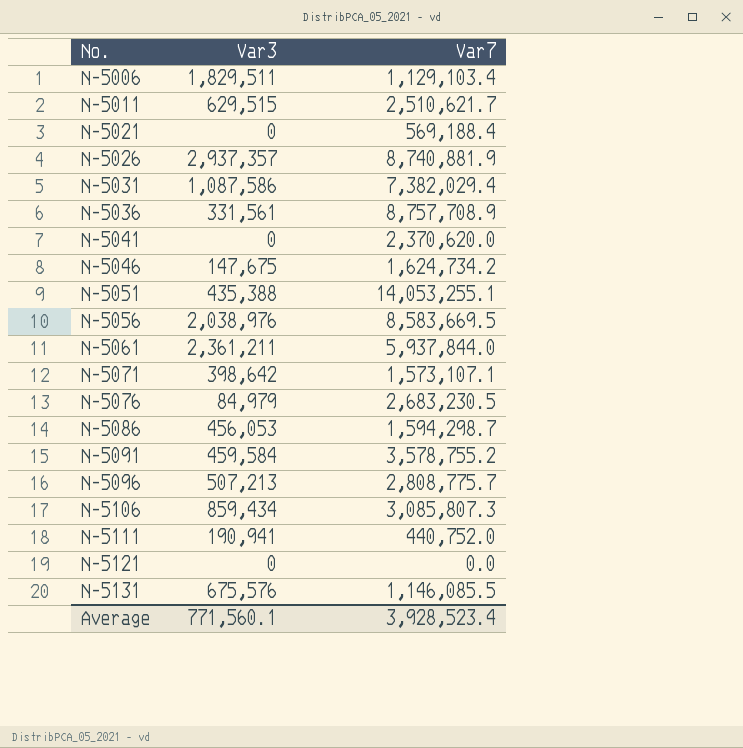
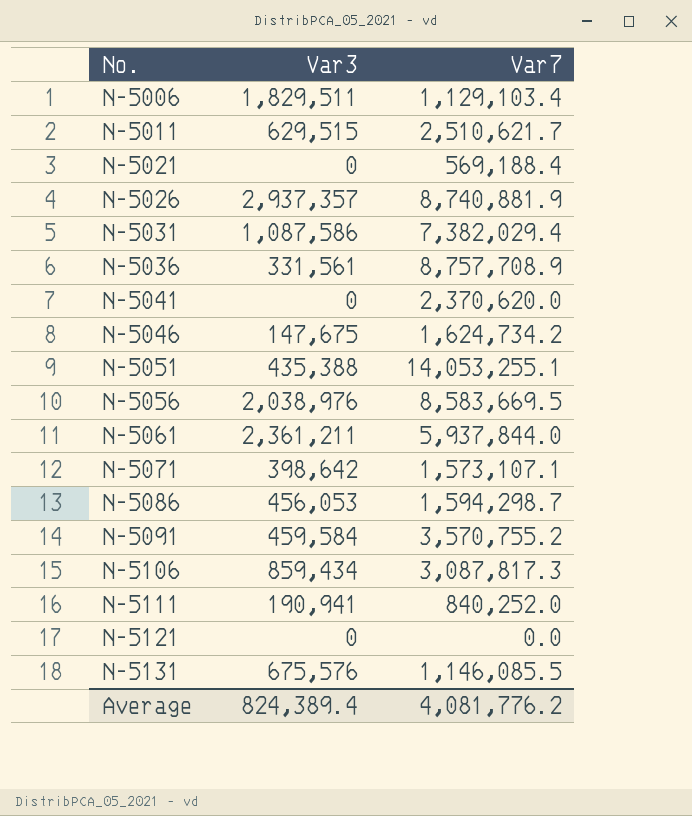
row N-5076: 84,979 | 2,683,230.5 -> none
row N-5096: 507,213 | 2,808,775.7 -> none
N-5091 | Var7: 3,578,755.2 -> 3,570,755.2
N-5106 | Var7: 3,085,807.3 -> 3,087,817.3
N-5111 | Var7: 440,752.0 -> 840,252.0
Average | Var3: 771,560.1 -> 824,389.4
Average | Var7: 3,928,523.4 -> 4,081,776.2

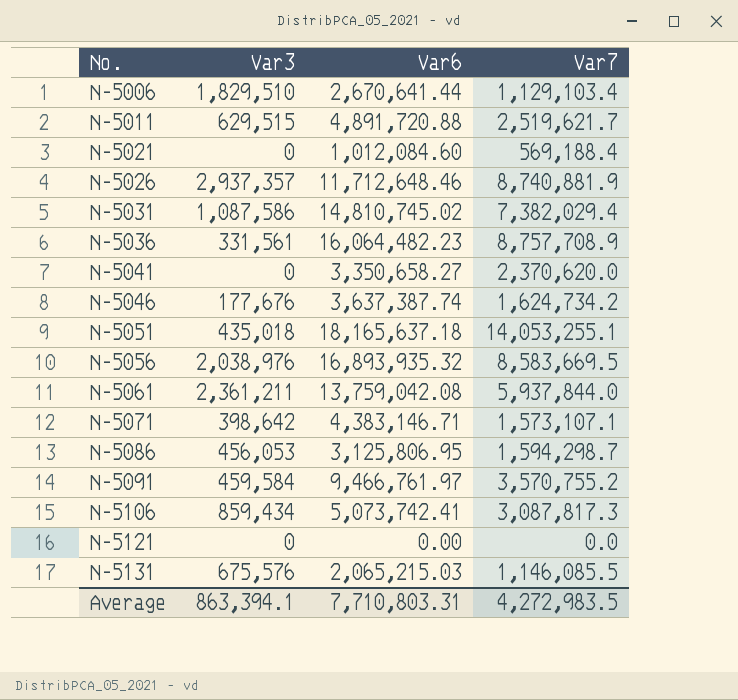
column Var6 | position: none -> 3
row N-5111: 190,941 | 840,252.0 -> none
N-5006 | Var3: 1,829,511 -> 1,829,510
N-5011 | Var7: 2,510,621.7 -> 2,519,621.7
N-5046 | Var3: 147,675 -> 177,676
N-5051 | Var3: 435,388 -> 435,018
Average | Var3: 824,389.4 -> 863,394.1
Average | Var7: 4,081,776.2 -> 4,272,983.5

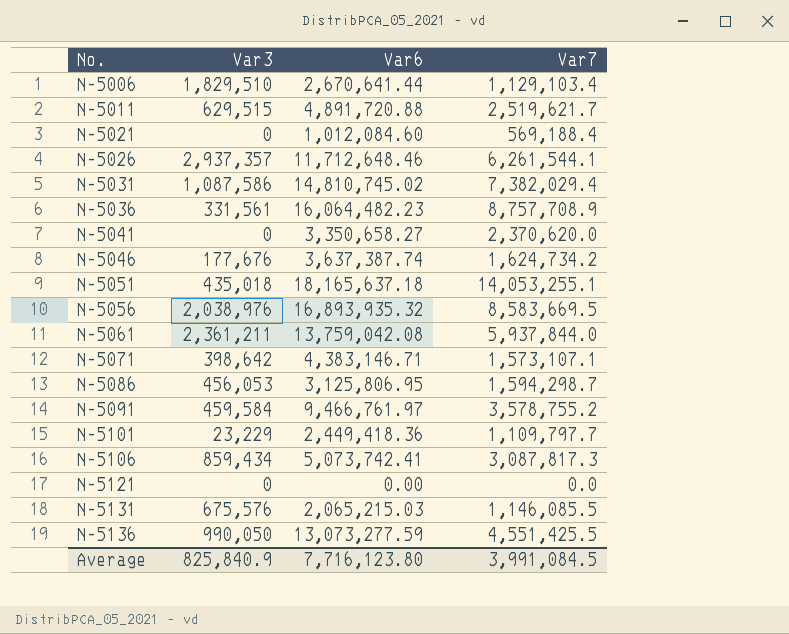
N-5026 | Var7: 8,740,881.9 -> 6,261,544.1
N-5091 | Var7: 3,570,755.2 -> 3,578,755.2
row N-5101: none -> 23,229 | 2,449,418.36 | 1,109,797.7
row N-5136: none -> 990,050 | 13,073,277.59 | 4,551,425.5
Average | Var3: 863,394.1 -> 825,840.9
Average | Var6: 7,710,803.31 -> 7,716,123.80
Average | Var7: 4,272,983.5 -> 3,991,084.5

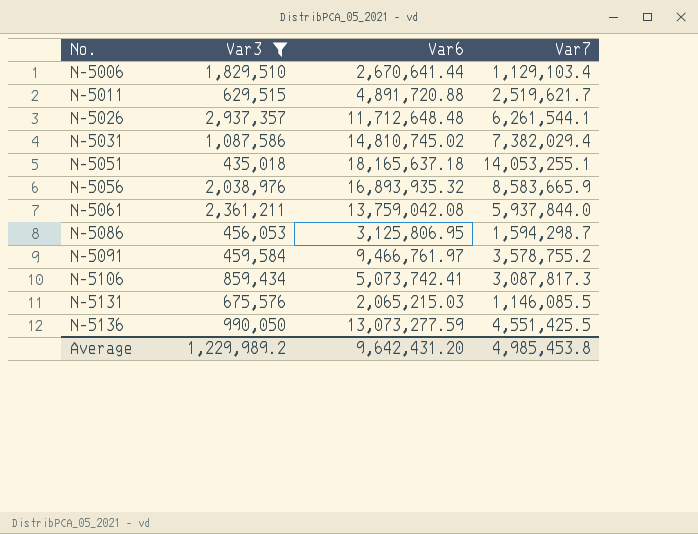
filter: none -> Var3 >= 435,018
N-5026 | Var6: 11,712,648.46 -> 11,712,648.48
N-5056 | Var7: 8,583,669.5 -> 8,583,665.9
Average | Var3: 825,840.9 -> 1,229,989.2
Average | Var6: 7,716,123.80 -> 9,642,431.20
Average | Var7: 3,991,084.5 -> 4,985,453.8

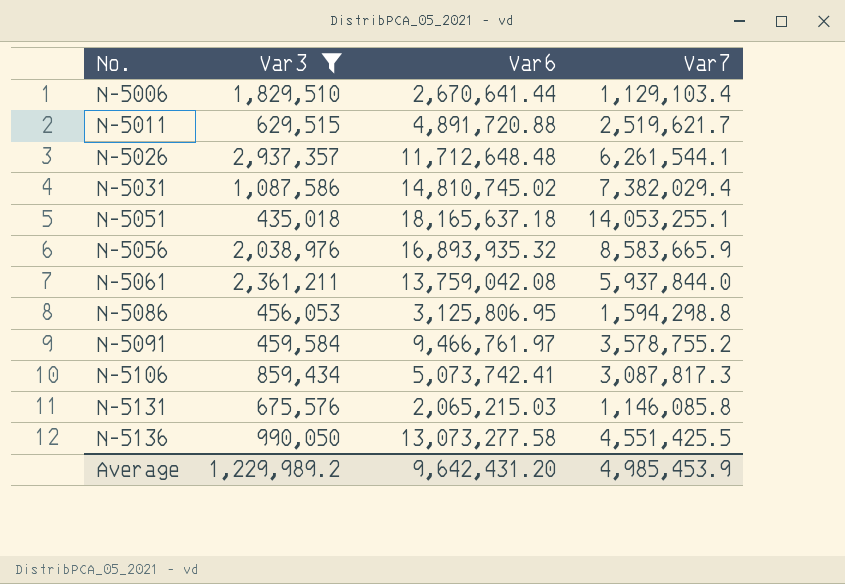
N-5086 | Var7: 1,594,298.7 -> 1,594,298.8
N-5131 | Var7: 1,146,085.5 -> 1,146,085.8
N-5136 | Var6: 13,073,277.59 -> 13,073,277.58
Average | Var7: 4,985,453.8 -> 4,985,453.9

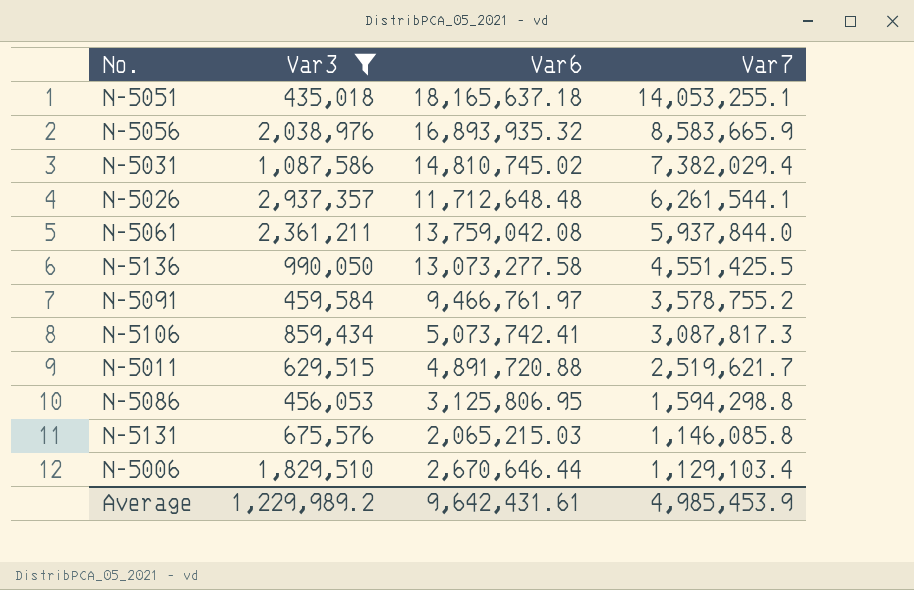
row order: No. ascending -> Var7 descending
N-5006 | Var6: 2,670,641.44 -> 2,670,646.44
Average | Var6: 9,642,431.20 -> 9,642,431.61

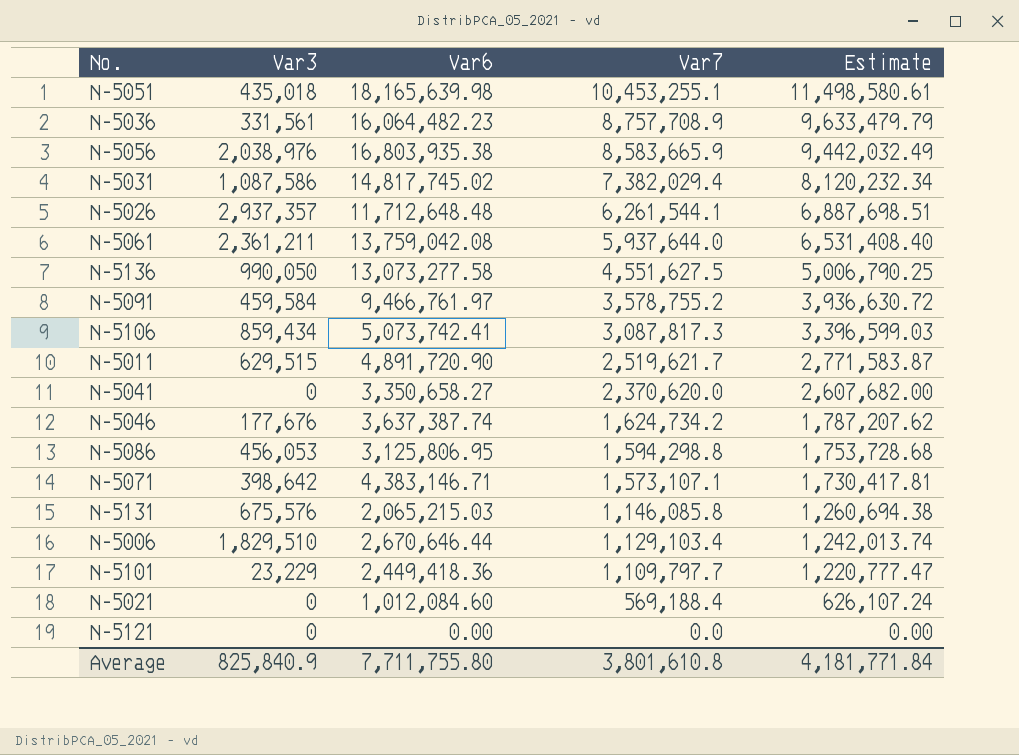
filter: Var3 >= 435,018 -> none
column Estimate | formula: none -> [Var7] * 1.1
N-5051 | Var6: 18,165,637.18 -> 18,165,639.98
N-5051 | Var7: 14,053,255.1 -> 10,453,255.1
N-5056 | Var6: 16,893,935.32 -> 16,803,935.38
N-5031 | Var6: 14,810,745.02 -> 14,817,745.02
N-5061 | Var7: 5,937,844.0 -> 5,937,644.0
N-5136 | Var7: 4,551,425.5 -> 4,551,627.5
N-5011 | Var6: 4,891,720.88 -> 4,891,720.90
Average | Var3: 1,229,989.2 -> 825,840.9
Average | Var6: 9,642,431.61 -> 7,711,755.80
Average | Var7: 4,985,453.9 -> 3,801,610.8

